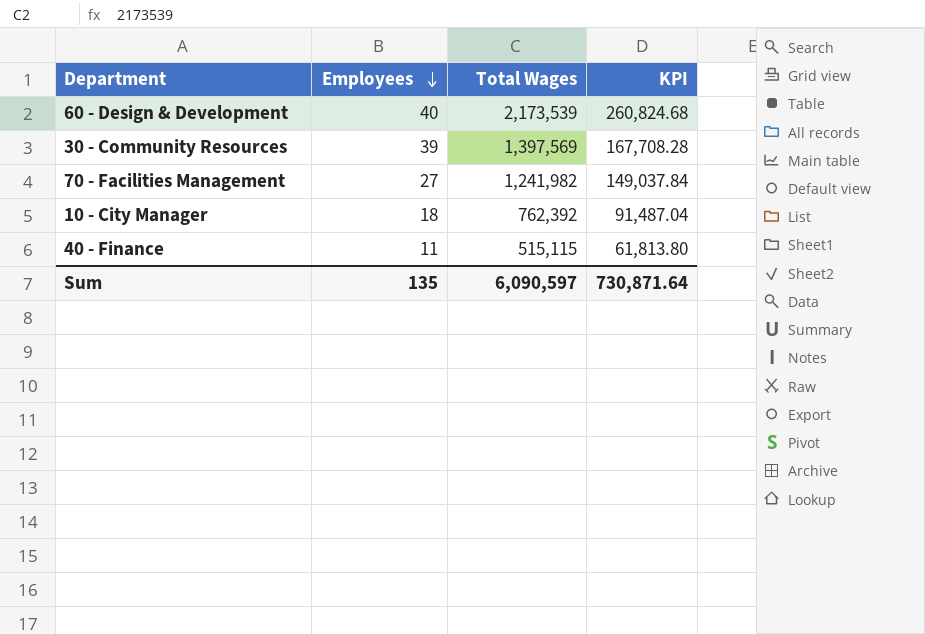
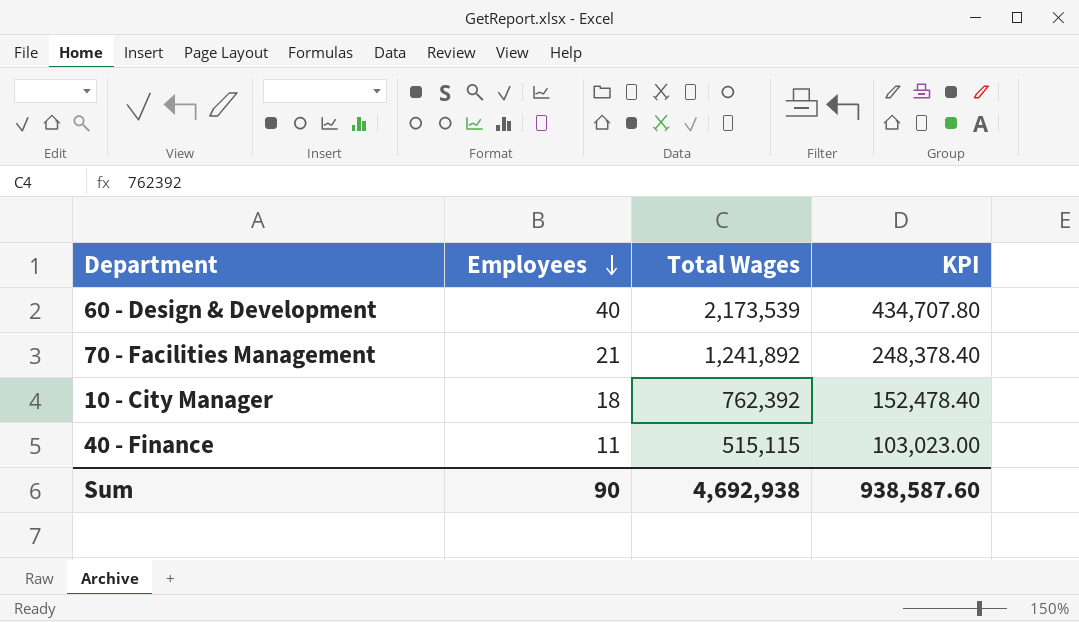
column KPI | formula: [Total Wages] * 0.12 -> [Total Wages] * 0.2
row 30 - Community Resources: 39 | 1,397,569 | 167,708.28 -> none
70 - Facilities Management | Employees: 27 -> 21
70 - Facilities Management | Total Wages: 1,241,982 -> 1,241,892
Sum | Employees: 135 -> 90
Sum | Total Wages: 6,090,597 -> 4,692,938
Sum | KPI: 730,871.64 -> 938,587.60

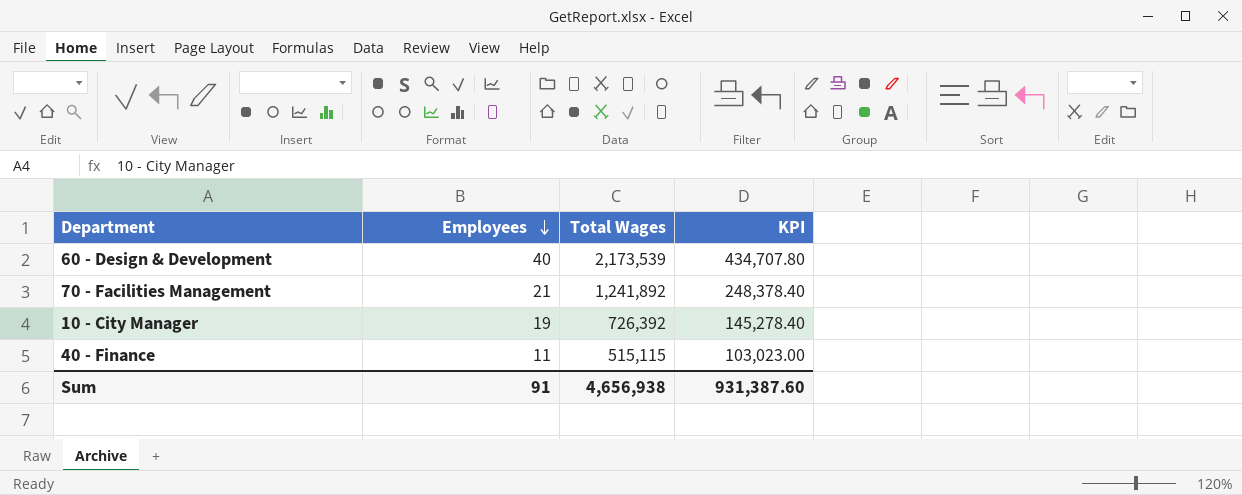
10 - City Manager | Employees: 18 -> 19
10 - City Manager | Total Wages: 762,392 -> 726,392
10 - City Manager | KPI: 152,478.40 -> 145,278.40
Sum | Employees: 90 -> 91
Sum | Total Wages: 4,692,938 -> 4,656,938
Sum | KPI: 938,587.60 -> 931,387.60

